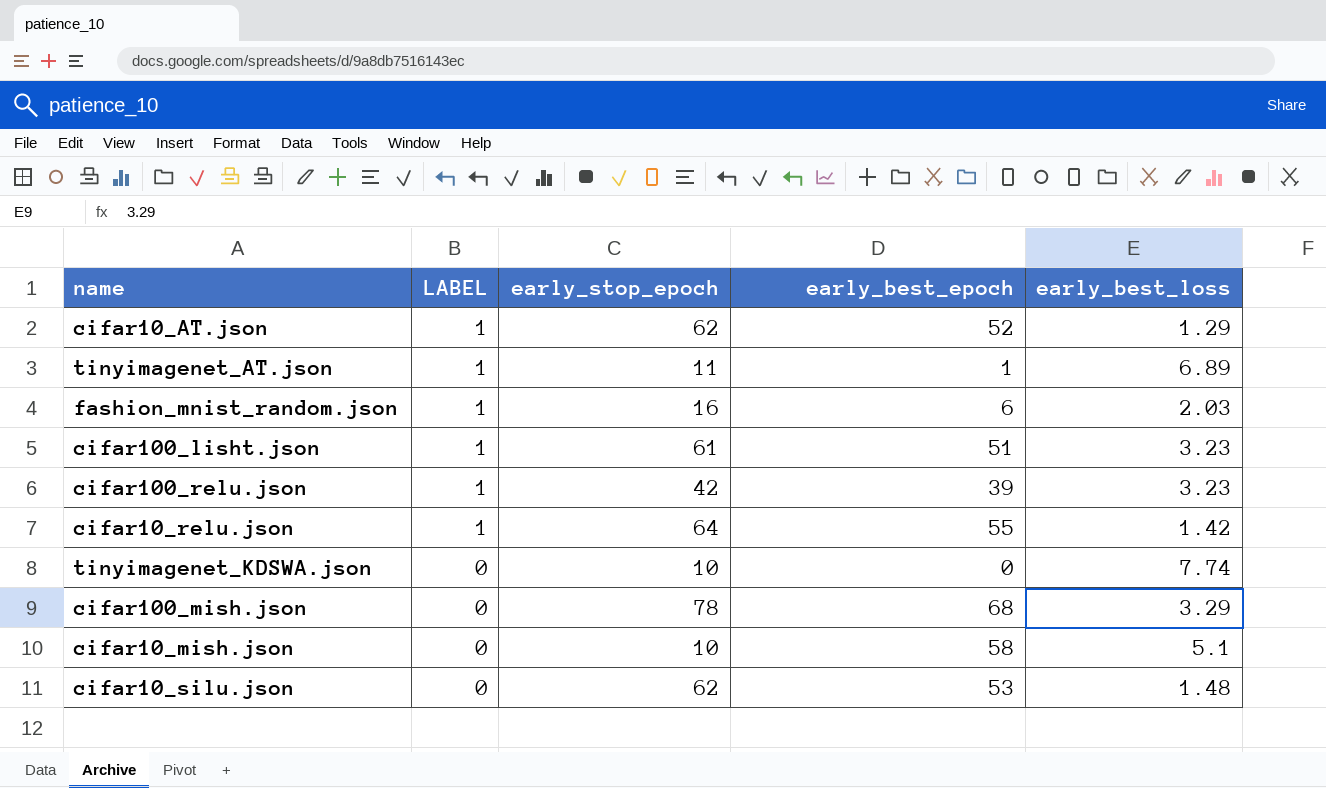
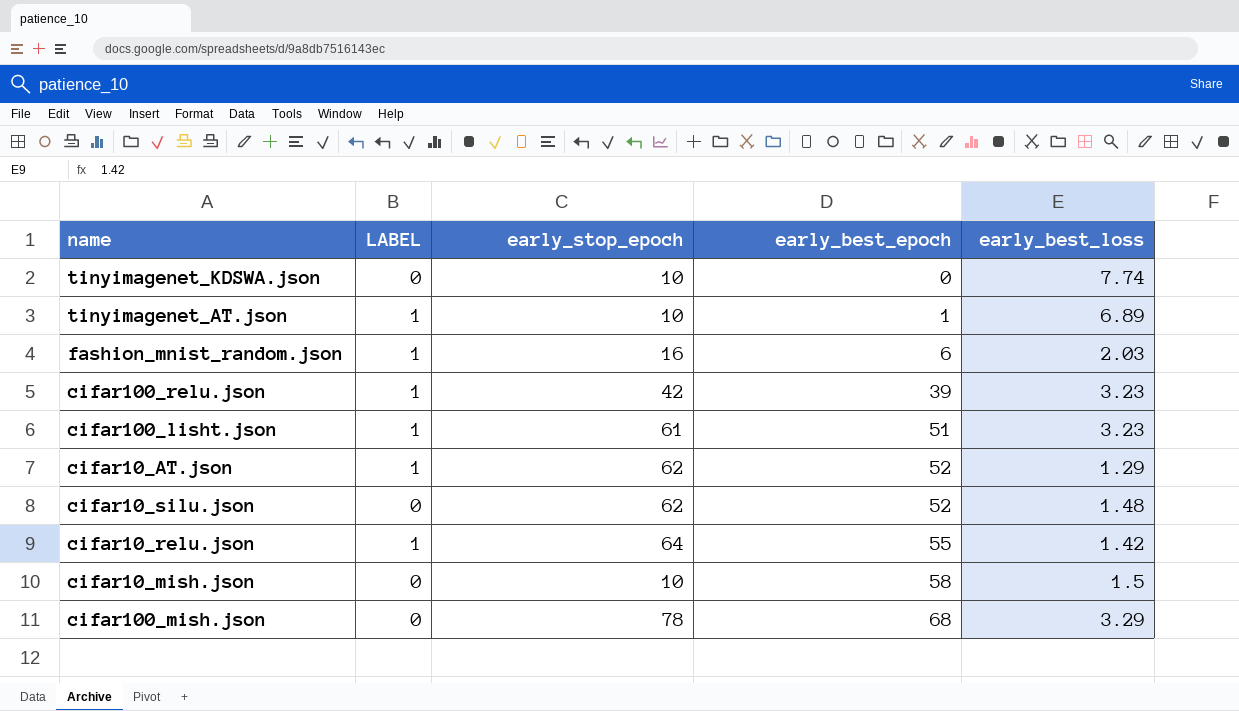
row order: LABEL descending -> early_best_epoch ascending
tinyimagenet_AT.json | early_stop_epoch: 11 -> 10
cifar10_silu.json | early_best_epoch: 53 -> 52
cifar10_mish.json | early_best_loss: 5.1 -> 1.5

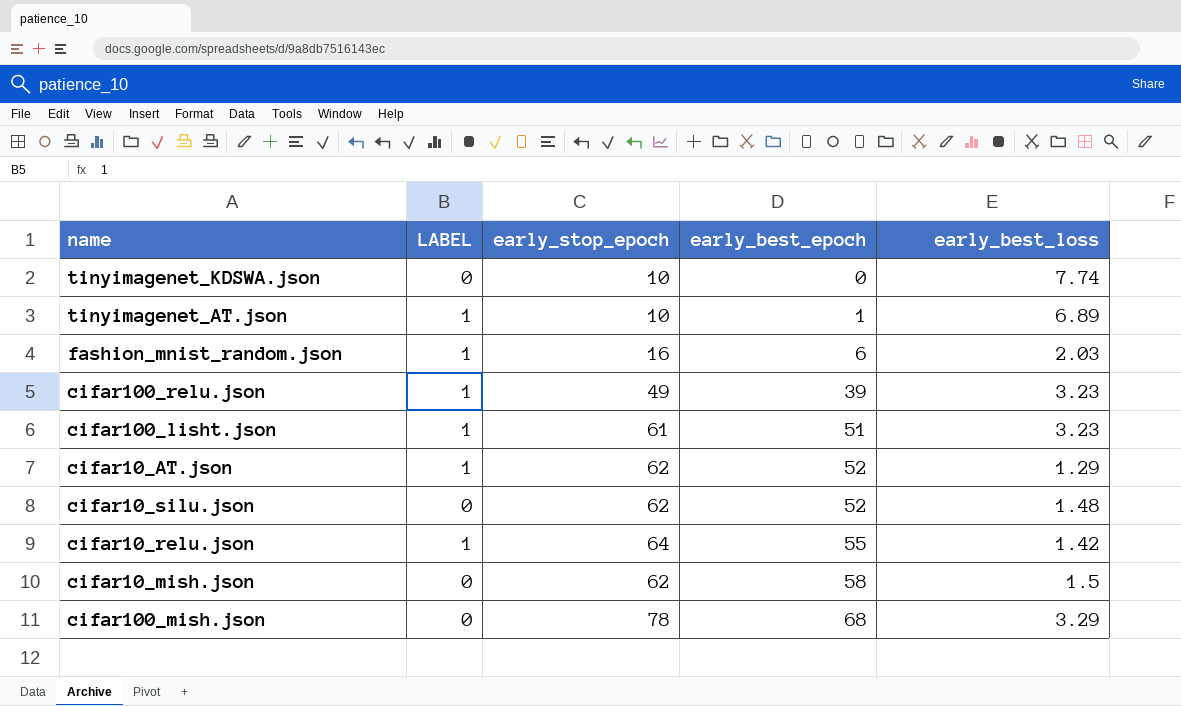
cifar100_relu.json | early_stop_epoch: 42 -> 49
cifar10_mish.json | early_stop_epoch: 10 -> 62

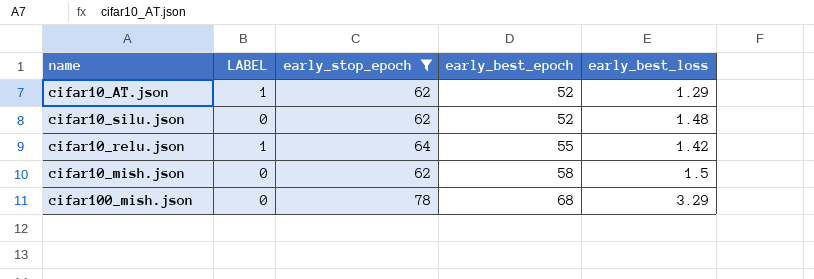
filter: none -> early_stop_epoch >= 62

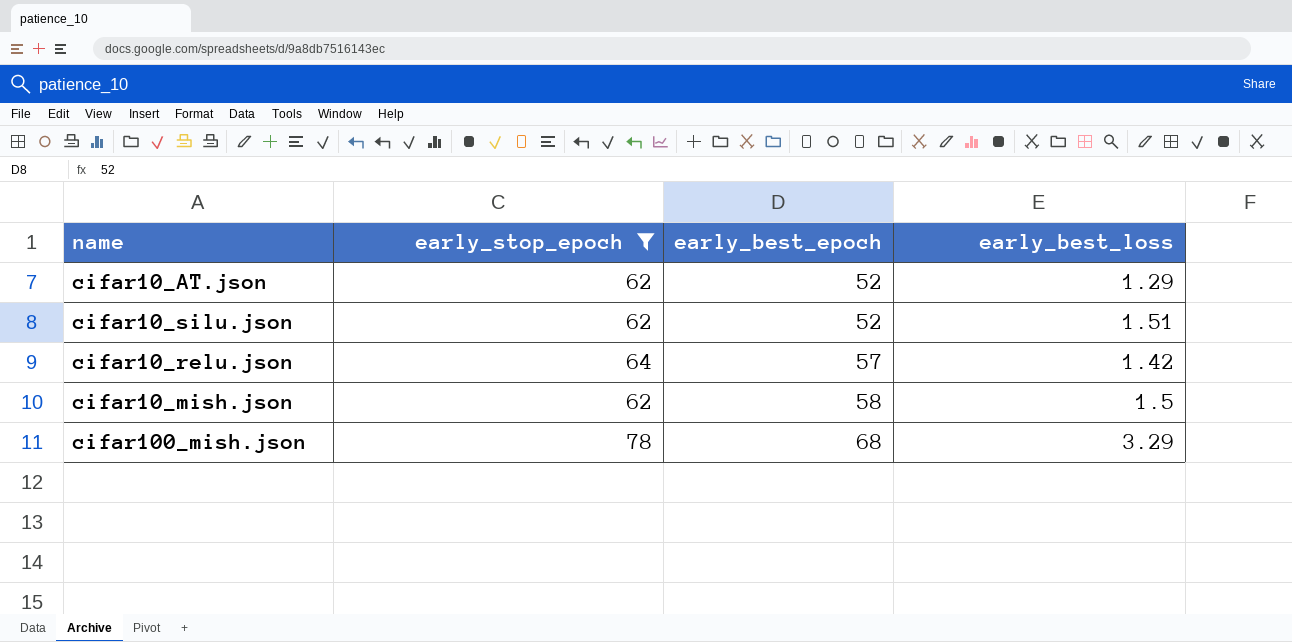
column LABEL | position: 2 -> none
cifar10_silu.json | early_best_loss: 1.48 -> 1.51
cifar10_relu.json | early_best_epoch: 55 -> 57

